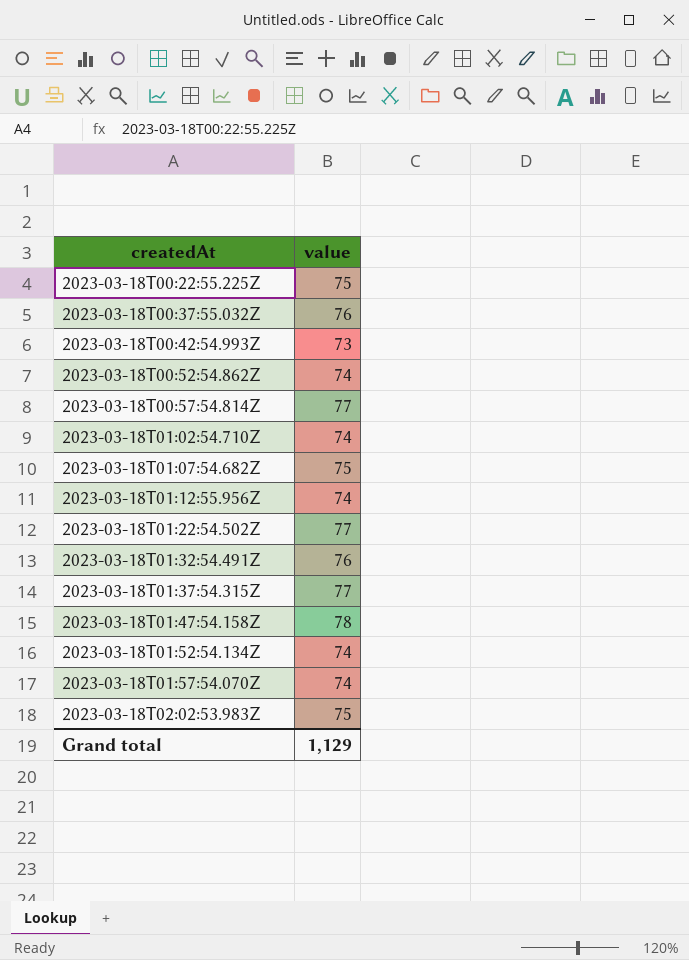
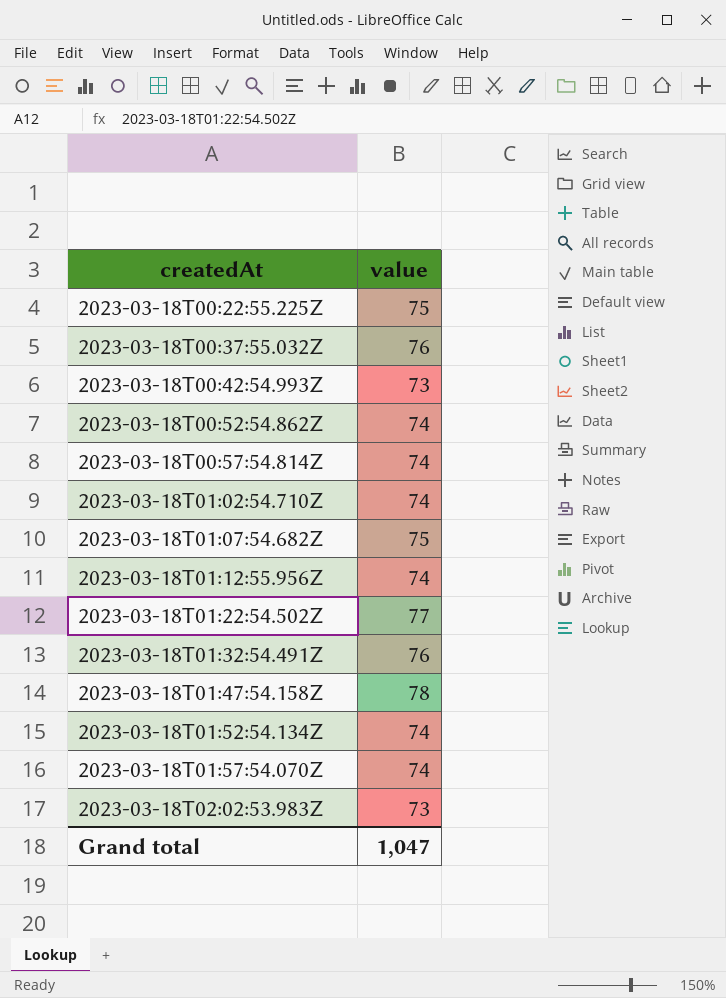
row 2023-03-18T01:37:54.315Z: 77 -> none
2023-03-18T00:57:54.814Z | value: 77 -> 74
2023-03-18T02:02:53.983Z | value: 75 -> 73
Grand total | value: 1,129 -> 1,047

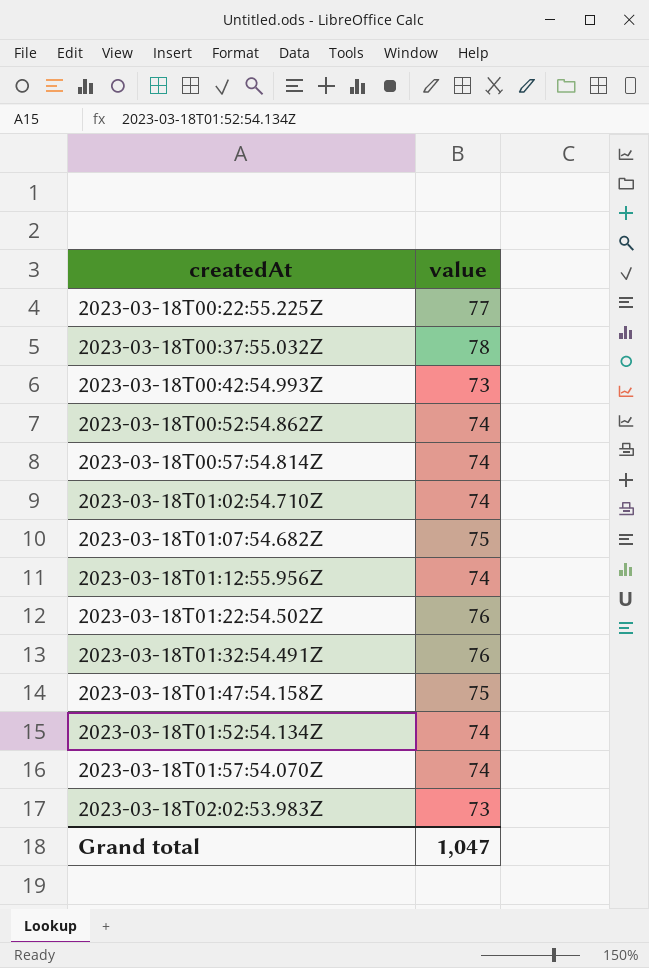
2023-03-18T00:22:55.225Z | value: 75 -> 77
2023-03-18T00:37:55.032Z | value: 76 -> 78
2023-03-18T01:22:54.502Z | value: 77 -> 76
2023-03-18T01:47:54.158Z | value: 78 -> 75

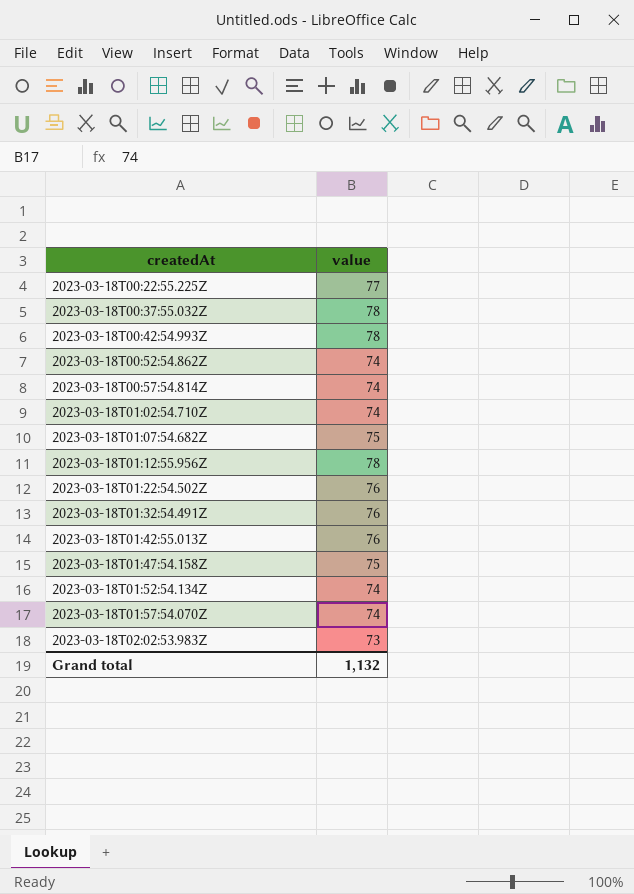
2023-03-18T00:42:54.993Z | value: 73 -> 78
2023-03-18T01:12:55.956Z | value: 74 -> 78
row 2023-03-18T01:42:55.013Z: none -> 76
Grand total | value: 1,047 -> 1,132

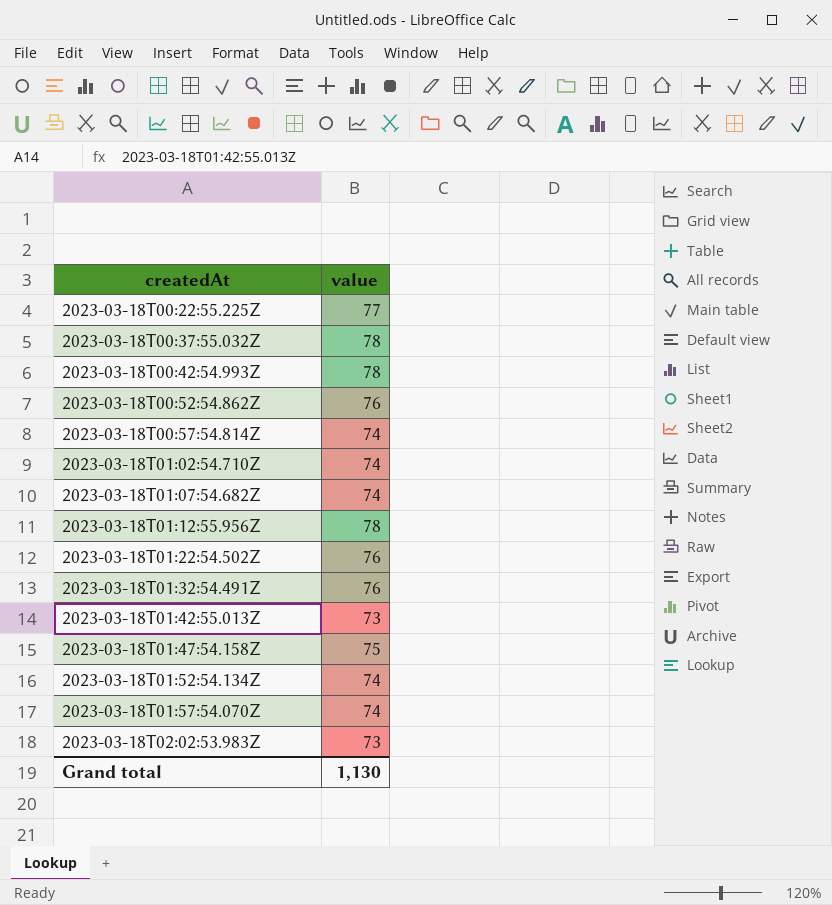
2023-03-18T00:52:54.862Z | value: 74 -> 76
2023-03-18T01:07:54.682Z | value: 75 -> 74
2023-03-18T01:42:55.013Z | value: 76 -> 73
Grand total | value: 1,132 -> 1,130

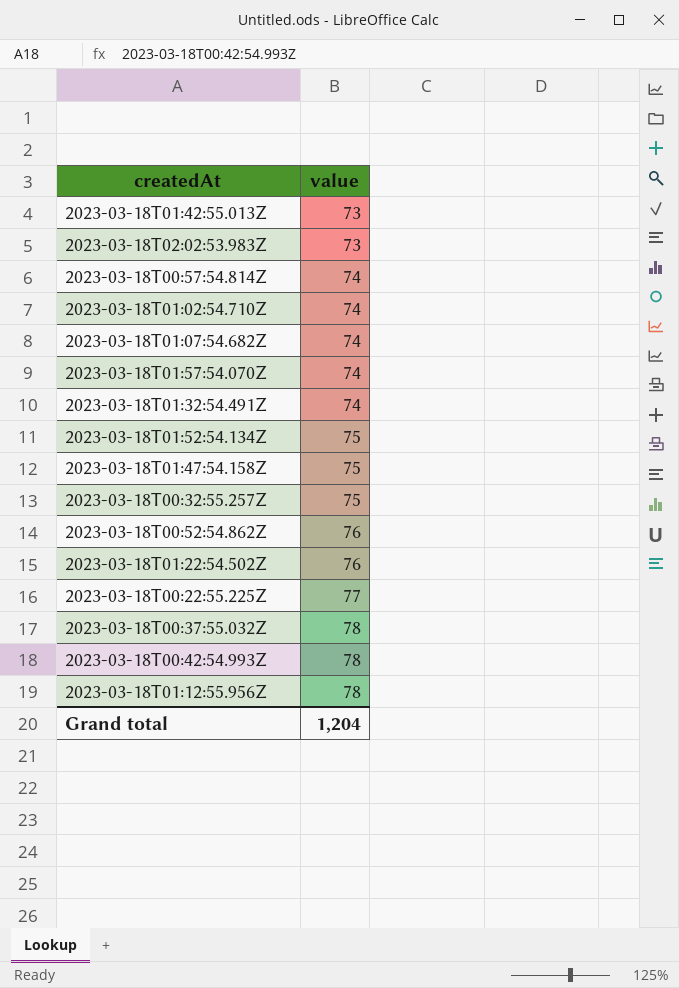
row order: createdAt ascending -> value ascending
2023-03-18T01:32:54.491Z | value: 76 -> 74
2023-03-18T01:52:54.134Z | value: 74 -> 75
row 2023-03-18T00:32:55.257Z: none -> 75
Grand total | value: 1,130 -> 1,204

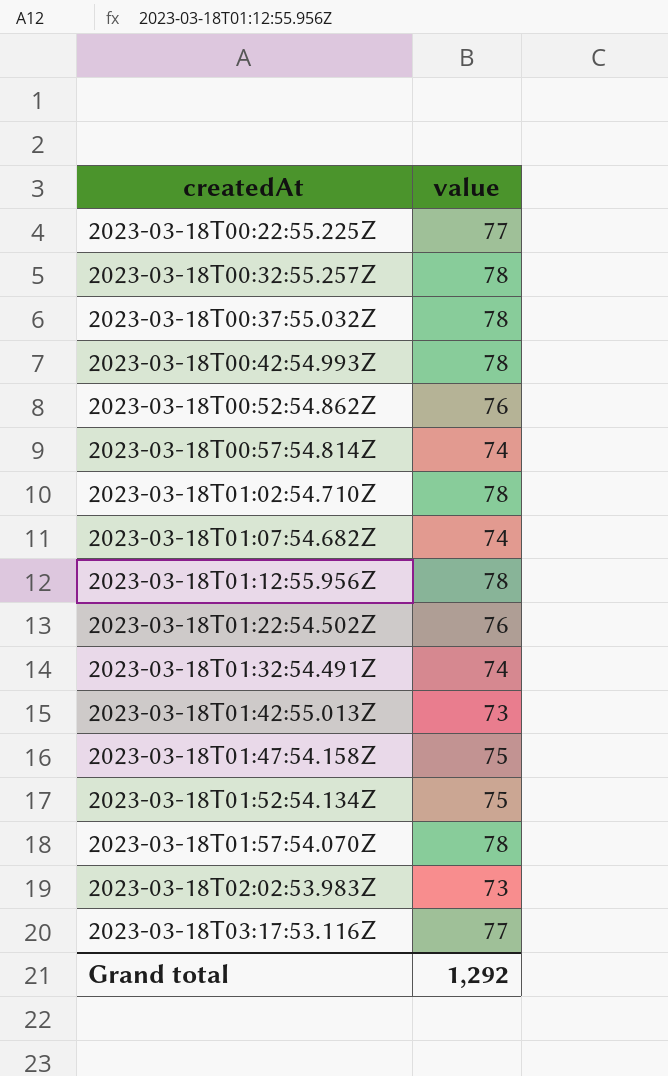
row order: value ascending -> createdAt ascending
2023-03-18T00:32:55.257Z | value: 75 -> 78
2023-03-18T01:02:54.710Z | value: 74 -> 78
2023-03-18T01:57:54.070Z | value: 74 -> 78
row 2023-03-18T03:17:53.116Z: none -> 77
Grand total | value: 1,204 -> 1,292

